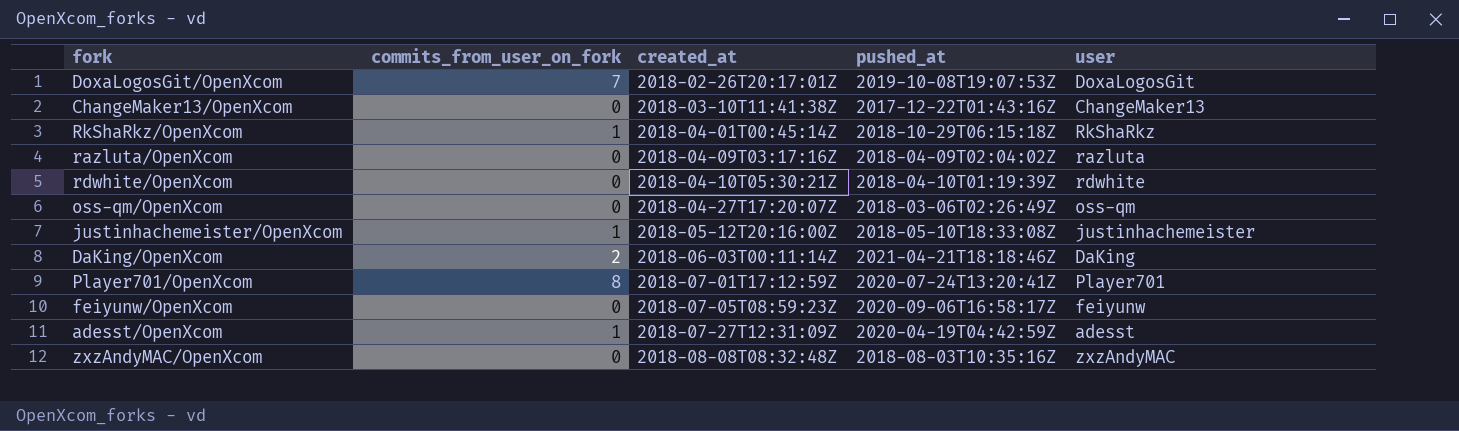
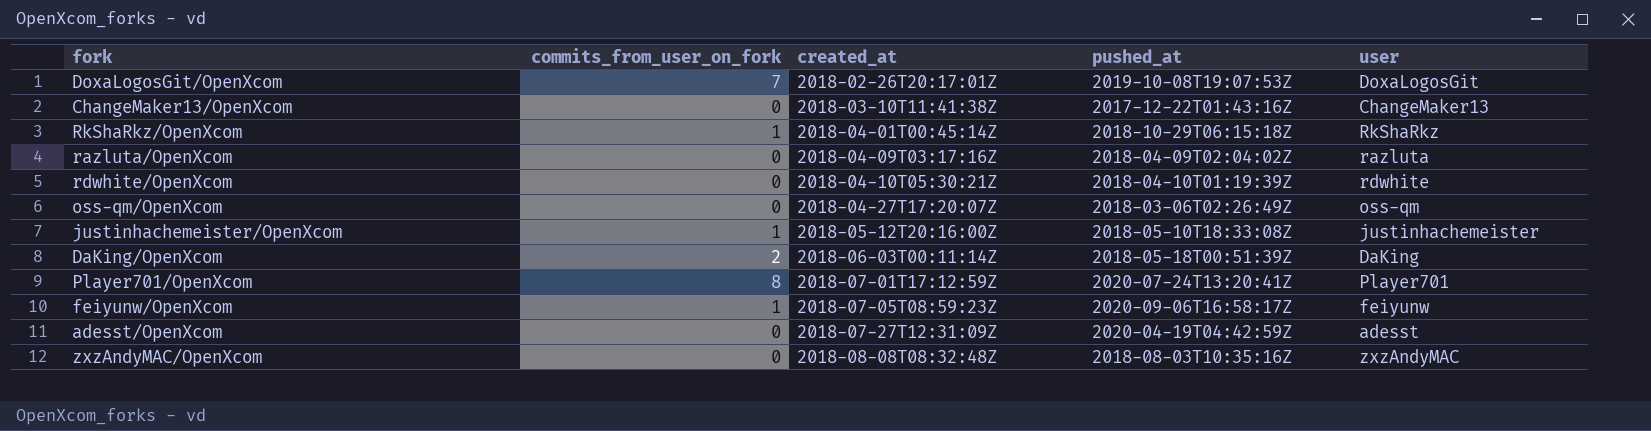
DaKing/OpenXcom | pushed_at: 2021-04-21T18:18:46Z -> 2018-05-18T00:51:39Z
feiyunw/OpenXcom | commits_from_user_on_fork: 0 -> 1
adesst/OpenXcom | commits_from_user_on_fork: 1 -> 0

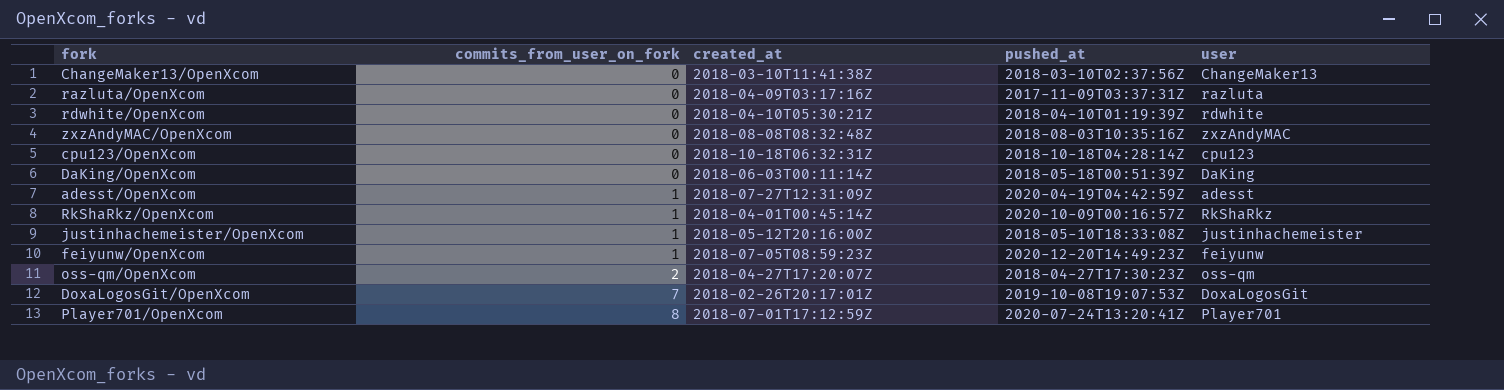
row order: created_at ascending -> commits_from_user_on_fork ascending
ChangeMaker13/OpenXcom | pushed_at: 2017-12-22T01:43:16Z -> 2018-03-10T02:37:56Z
razluta/OpenXcom | pushed_at: 2018-04-09T02:04:02Z -> 2017-11-09T03:37:31Z
row cpu123/OpenXcom: none -> 0 | 2018-10-18T06:32:31Z | 2018-10-18T04:28:14Z | cpu123
DaKing/OpenXcom | commits_from_user_on_fork: 2 -> 0
adesst/OpenXcom | commits_from_user_on_fork: 0 -> 1
RkShaRkz/OpenXcom | pushed_at: 2018-10-29T06:15:18Z -> 2020-10-09T00:16:57Z
feiyunw/OpenXcom | pushed_at: 2020-09-06T16:58:17Z -> 2020-12-20T14:49:23Z
oss-qm/OpenXcom | commits_from_user_on_fork: 0 -> 2
oss-qm/OpenXcom | pushed_at: 2018-03-06T02:26:49Z -> 2018-04-27T17:30:23Z

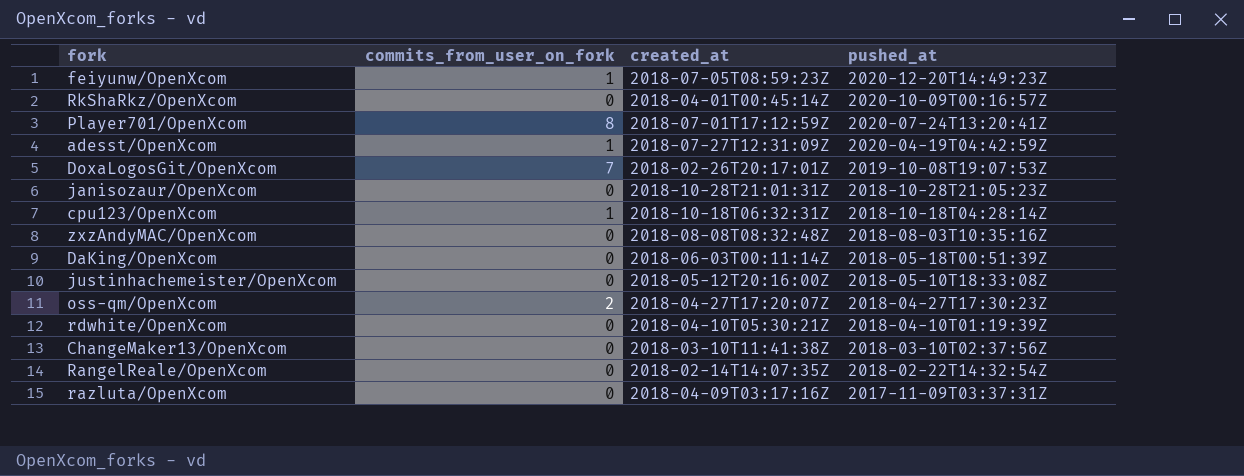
row order: commits_from_user_on_fork ascending -> pushed_at descending
column user | position: 5 -> none
RkShaRkz/OpenXcom | commits_from_user_on_fork: 1 -> 0
row janisozaur/OpenXcom: none -> 0 | 2018-10-28T21:01:31Z | 2018-10-28T21:05:23Z
cpu123/OpenXcom | commits_from_user_on_fork: 0 -> 1
justinhachemeister/OpenXcom | commits_from_user_on_fork: 1 -> 0
row RangelReale/OpenXcom: none -> 0 | 2018-02-14T14:07:35Z | 2018-02-22T14:32:54Z

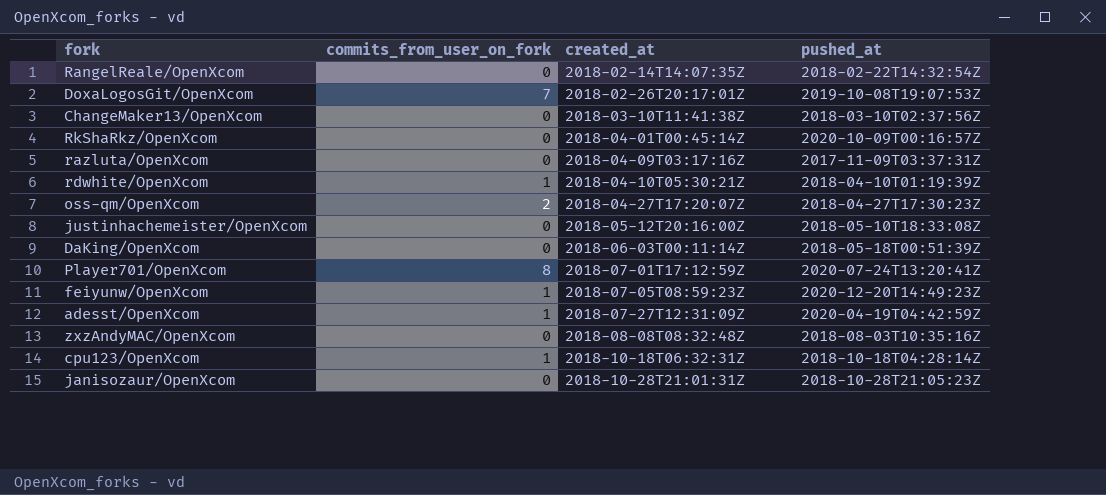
row order: pushed_at descending -> created_at ascending
rdwhite/OpenXcom | commits_from_user_on_fork: 0 -> 1

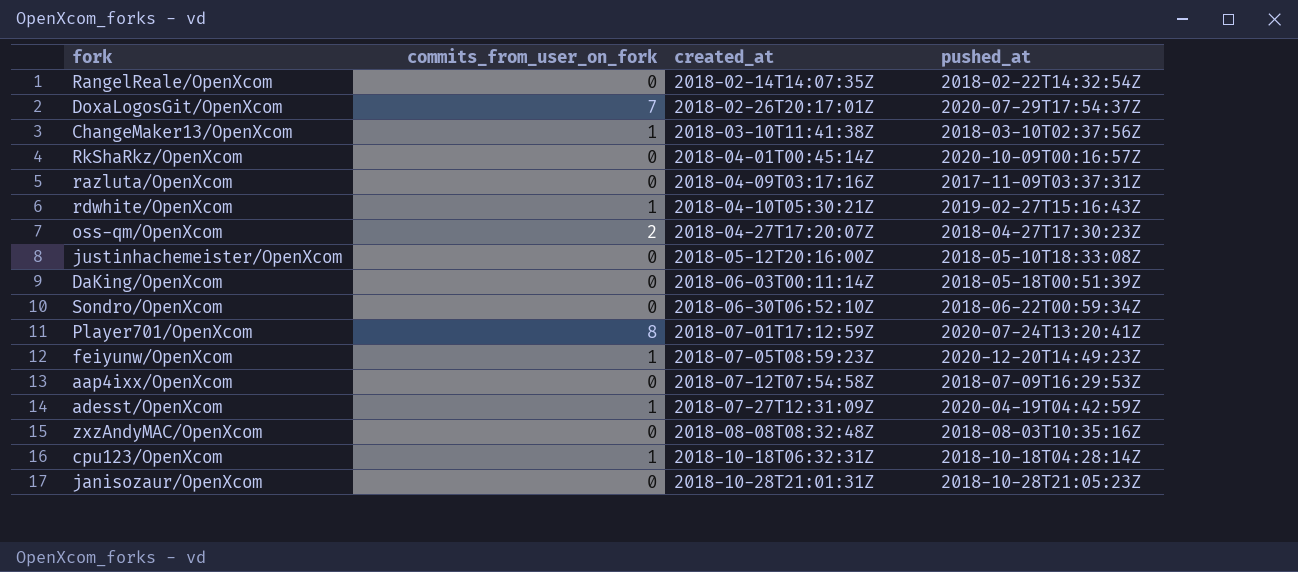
DoxaLogosGit/OpenXcom | pushed_at: 2019-10-08T19:07:53Z -> 2020-07-29T17:54:37Z
ChangeMaker13/OpenXcom | commits_from_user_on_fork: 0 -> 1
rdwhite/OpenXcom | pushed_at: 2018-04-10T01:19:39Z -> 2019-02-27T15:16:43Z
row Sondro/OpenXcom: none -> 0 | 2018-06-30T06:52:10Z | 2018-06-22T00:59:34Z
row aap4ixx/OpenXcom: none -> 0 | 2018-07-12T07:54:58Z | 2018-07-09T16:29:53Z

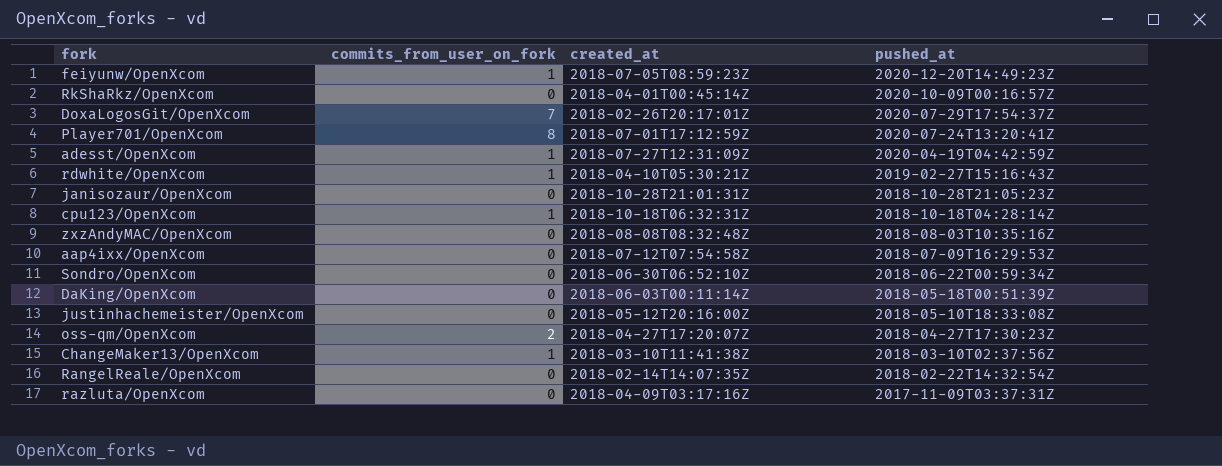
row order: created_at ascending -> pushed_at descending

